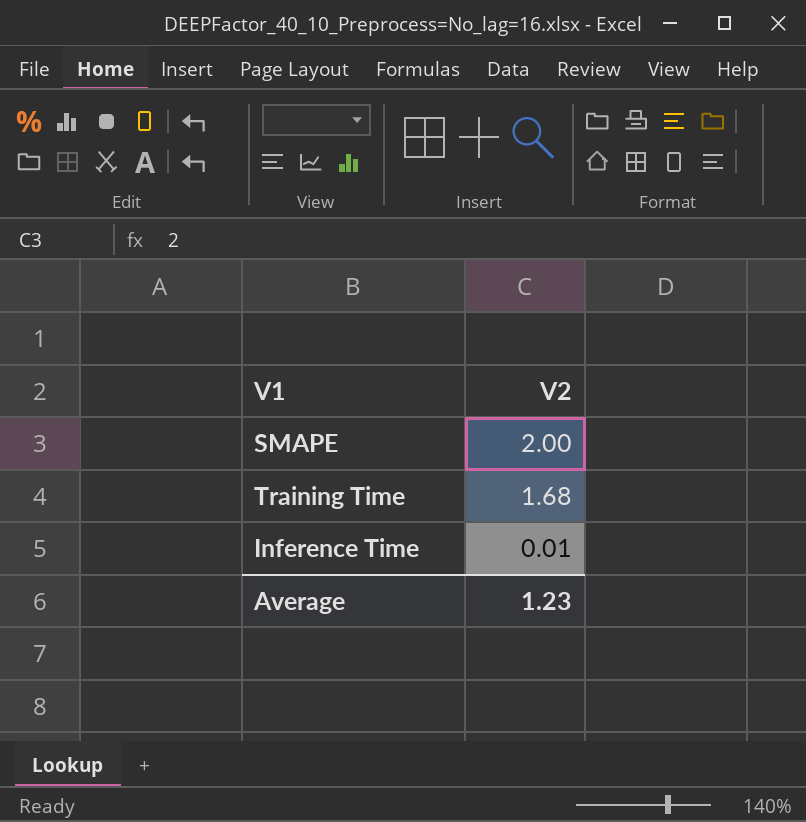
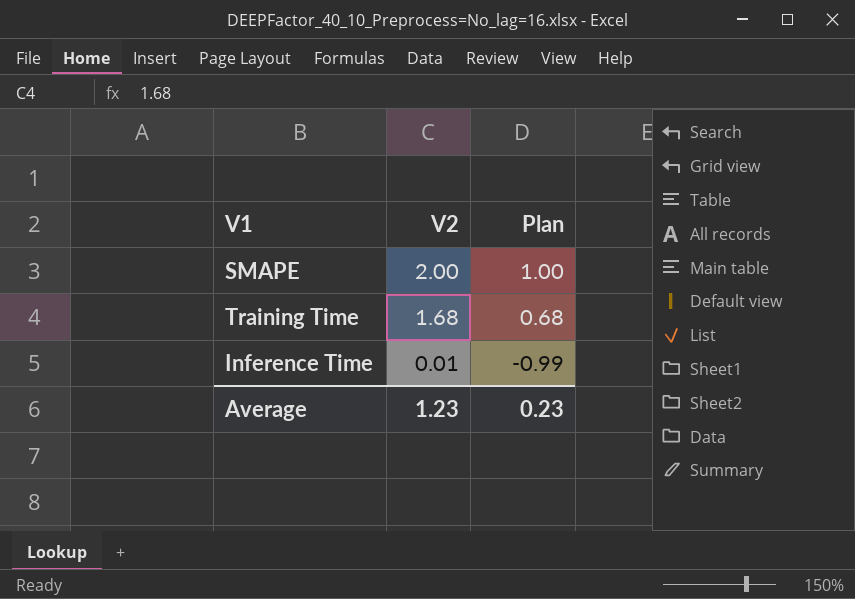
column Plan | formula: none -> [V2] - 1

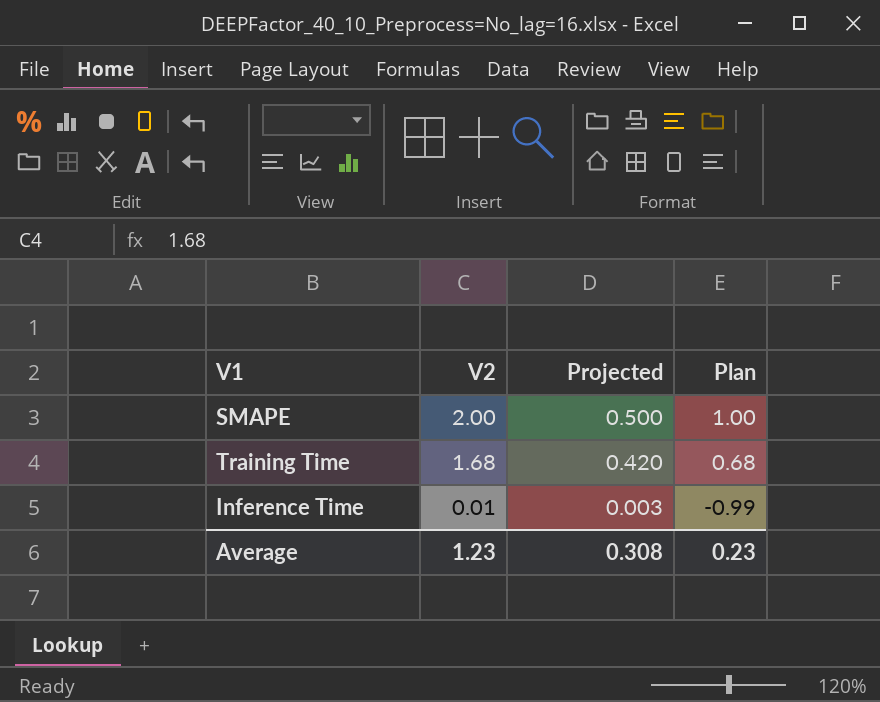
column Projected | formula: none -> [V2] * 0.25

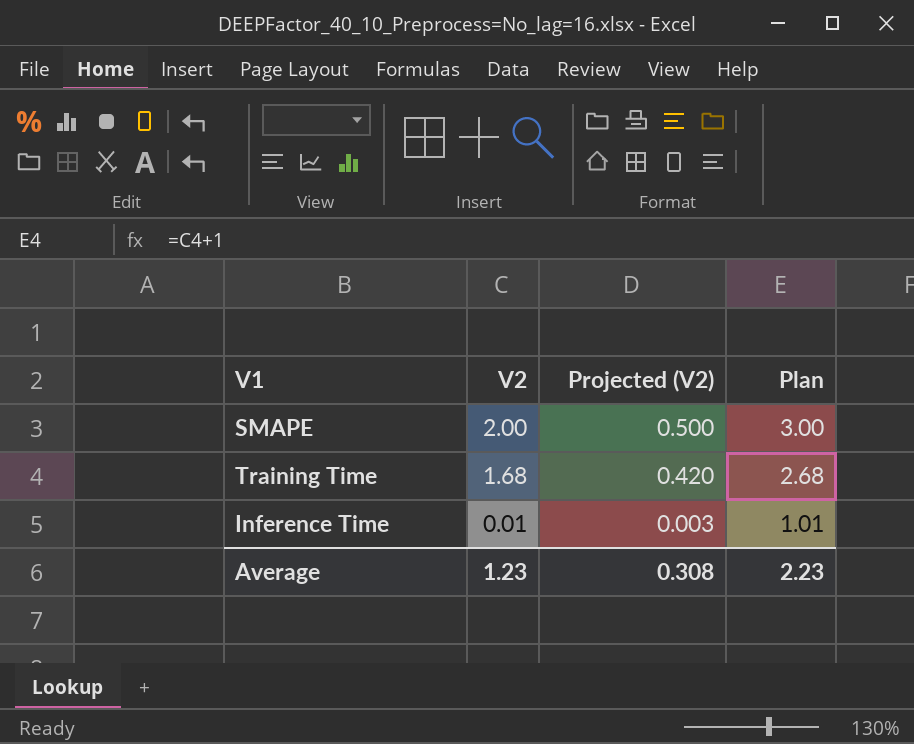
column name: Projected -> Projected (V2)
column Plan | formula: [V2] - 1 -> [V2] + 1
Average | Plan: 0.23 -> 2.23

